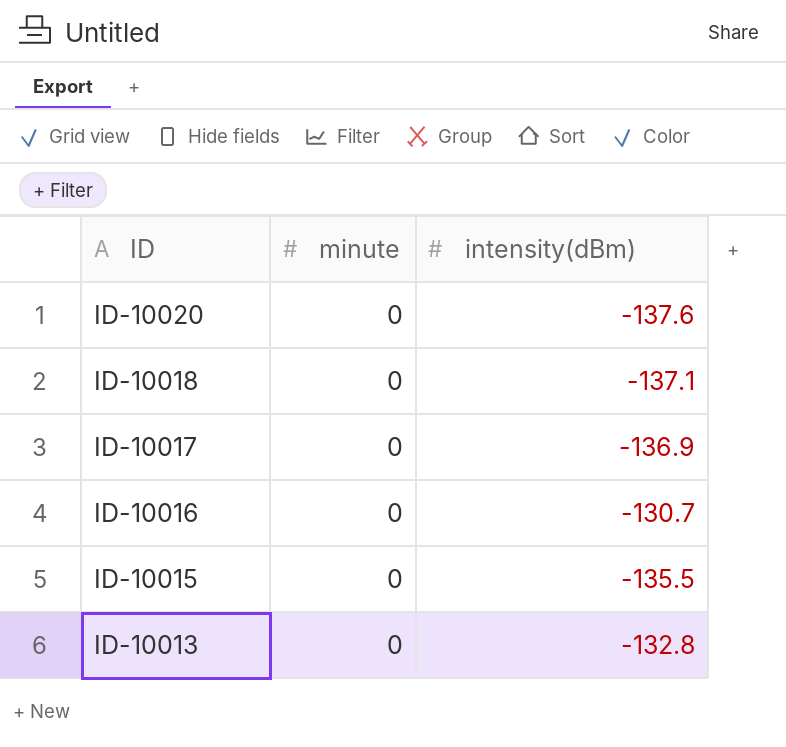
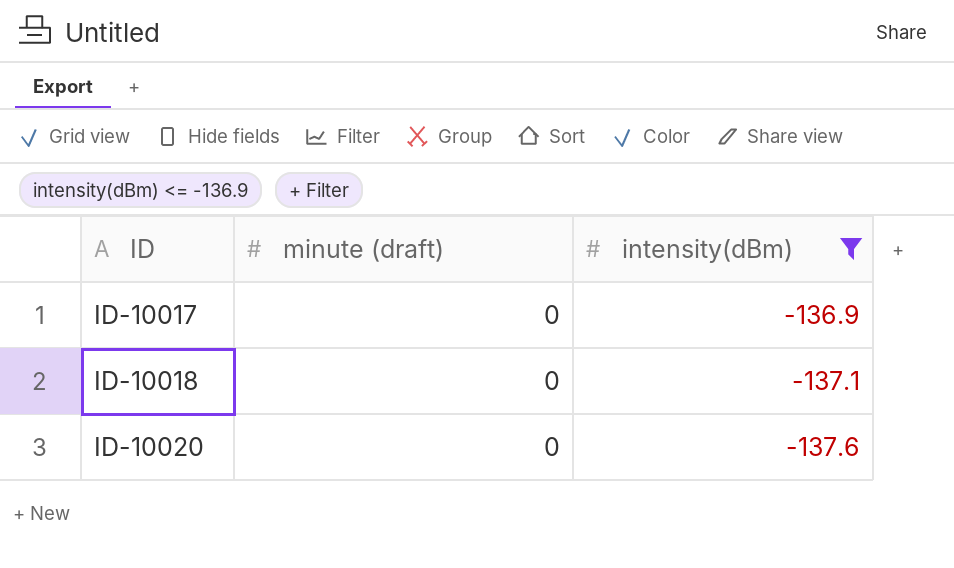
filter: none -> intensity(dBm) <= -136.9
row order: ID descending -> ID ascending
column name: minute -> minute (draft)

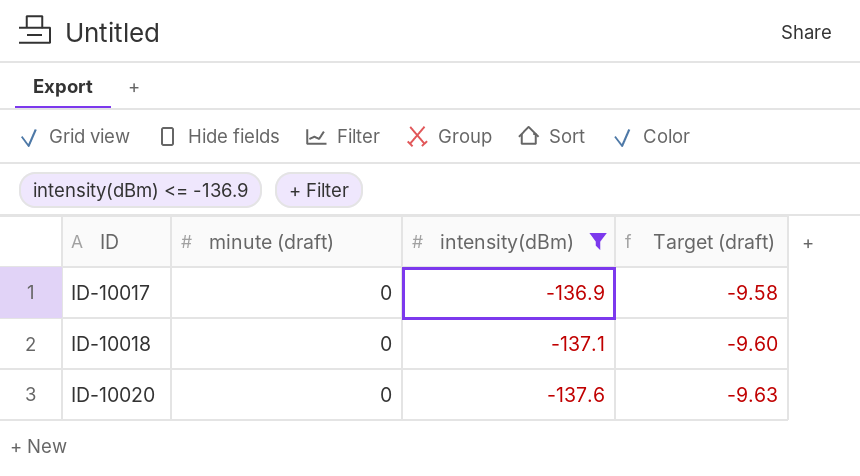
column Target (draft) | formula: none -> [intensity(dBm)] * 0.07

